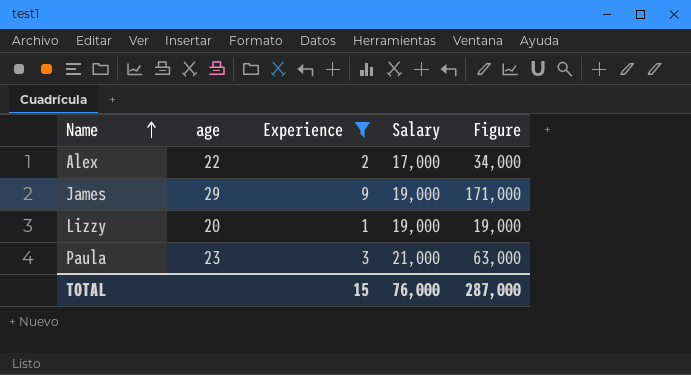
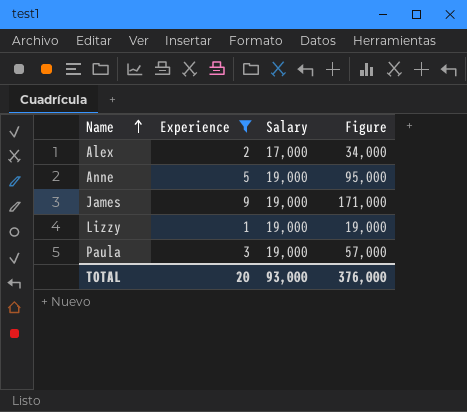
column age | position: 2 -> none
row Anne: none -> 5 | 19,000 | 95,000
Paula | Salary: 21,000 -> 19,000
Paula | Figure: 63,000 -> 57,000
TOTAL | Experience: 15 -> 20
TOTAL | Salary: 76,000 -> 93,000
TOTAL | Figure: 287,000 -> 376,000

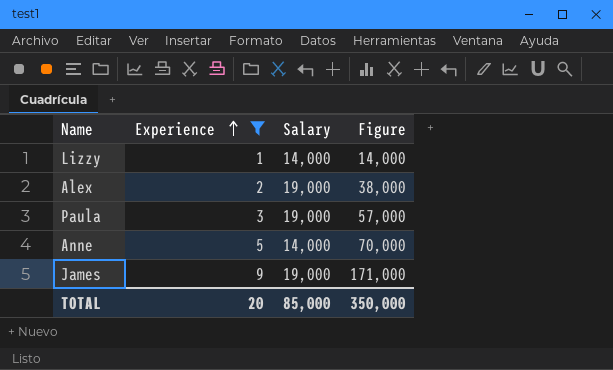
row order: Name ascending -> Experience ascending
Lizzy | Salary: 19,000 -> 14,000
Lizzy | Figure: 19,000 -> 14,000
Alex | Salary: 17,000 -> 19,000
Alex | Figure: 34,000 -> 38,000
Anne | Salary: 19,000 -> 14,000
Anne | Figure: 95,000 -> 70,000
TOTAL | Salary: 93,000 -> 85,000
TOTAL | Figure: 376,000 -> 350,000

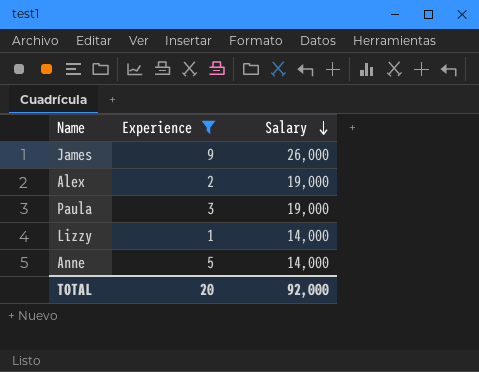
row order: Experience ascending -> Salary descending
column Figure | formula: [Experience] * [Salary] -> none
James | Salary: 19,000 -> 26,000
TOTAL | Salary: 85,000 -> 92,000

